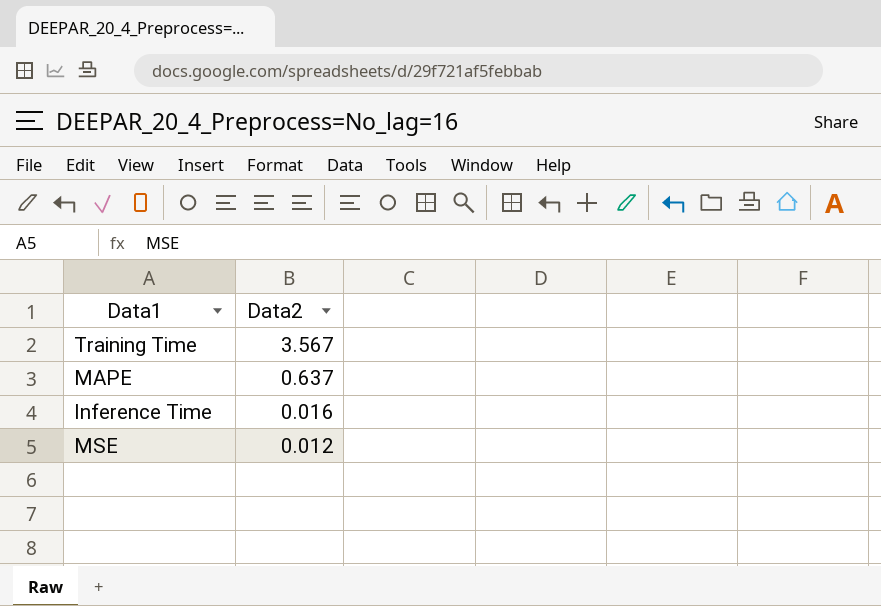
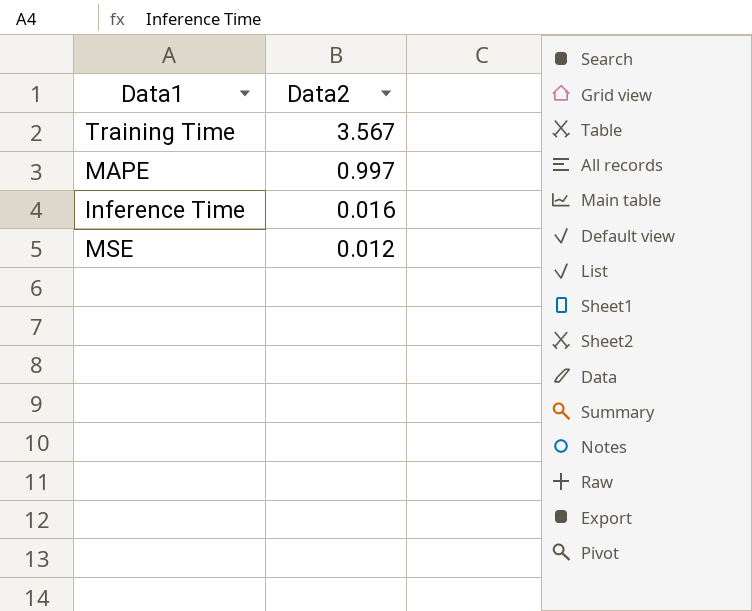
MAPE | Data2: 0.637 -> 0.997

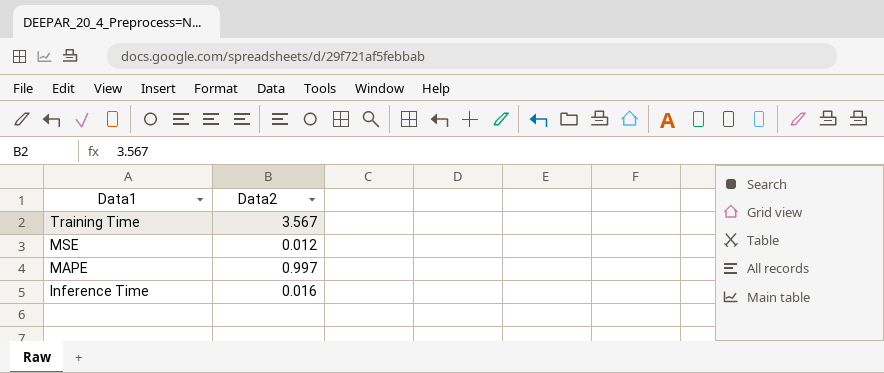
row order: Data2 descending -> Data1 descending

